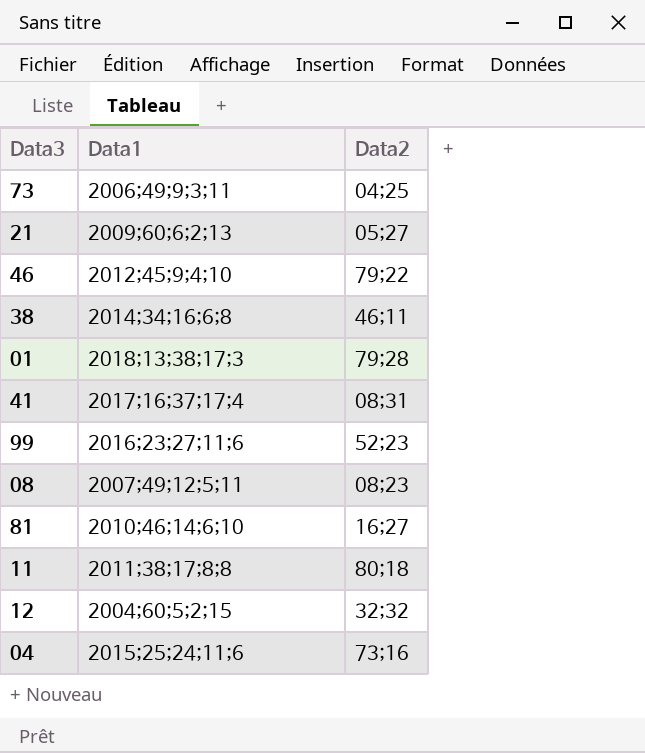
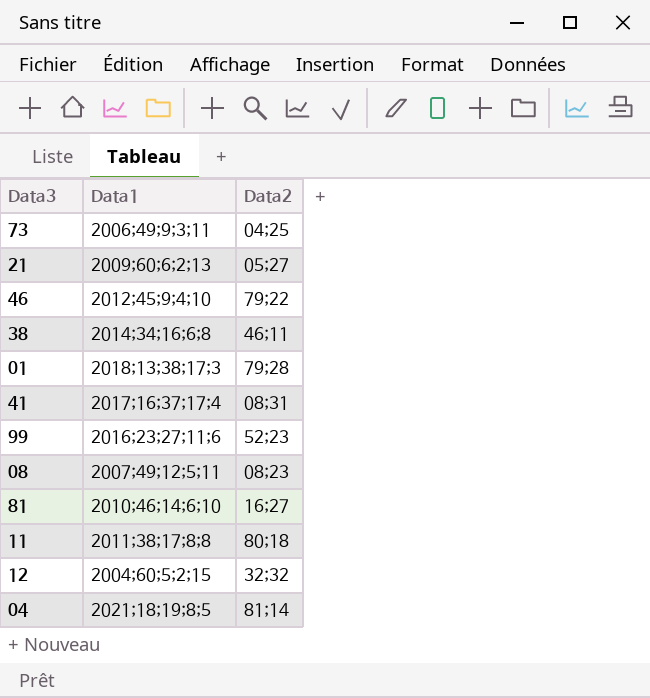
04 | Data1: 2015;25;24;11;6 -> 2021;18;19;8;5
04 | Data2: 73;16 -> 81;14

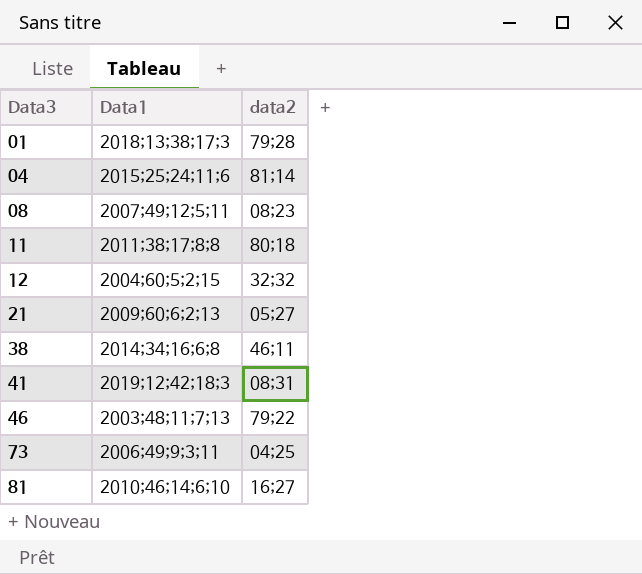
row order: none -> Data3 ascending
column name: Data2 -> data2
row 99: 2016;23;27;11;6 | 52;23 -> none
04 | Data1: 2021;18;19;8;5 -> 2015;25;24;11;6
41 | Data1: 2017;16;37;17;4 -> 2019;12;42;18;3
46 | Data1: 2012;45;9;4;10 -> 2003;48;11;7;13

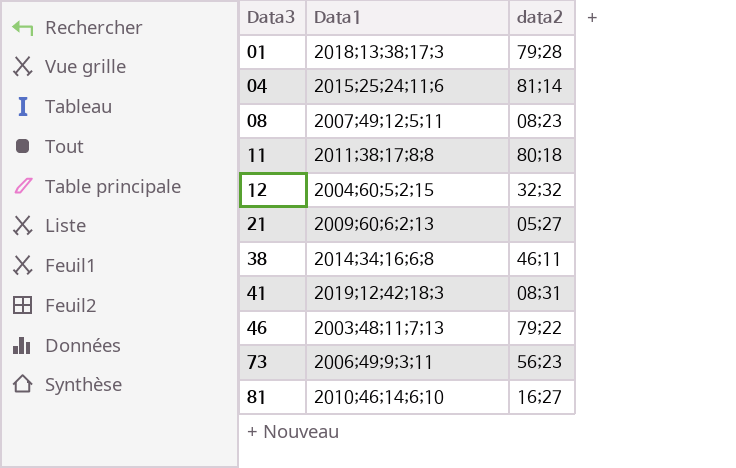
73 | data2: 04;25 -> 56;23

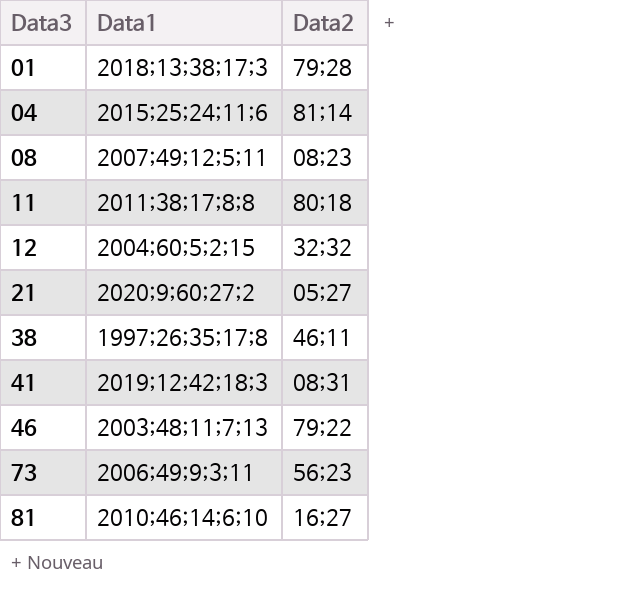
column name: data2 -> Data2
21 | Data1: 2009;60;6;2;13 -> 2020;9;60;27;2
38 | Data1: 2014;34;16;6;8 -> 1997;26;35;17;8

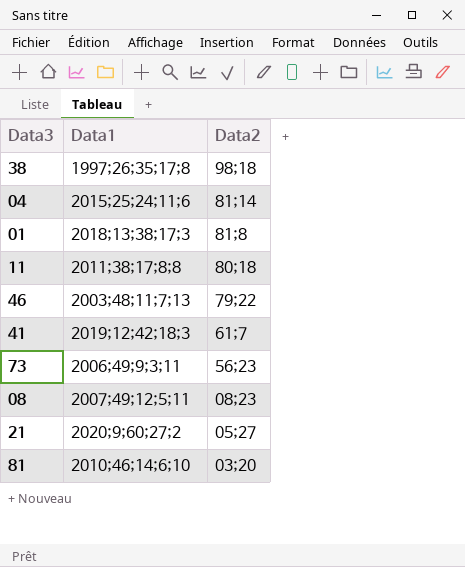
row order: Data3 ascending -> Data2 descending
row 12: 2004;60;5;2;15 | 32;32 -> none
38 | Data2: 46;11 -> 98;18
01 | Data2: 79;28 -> 81;8
41 | Data2: 08;31 -> 61;7
81 | Data2: 16;27 -> 03;20

